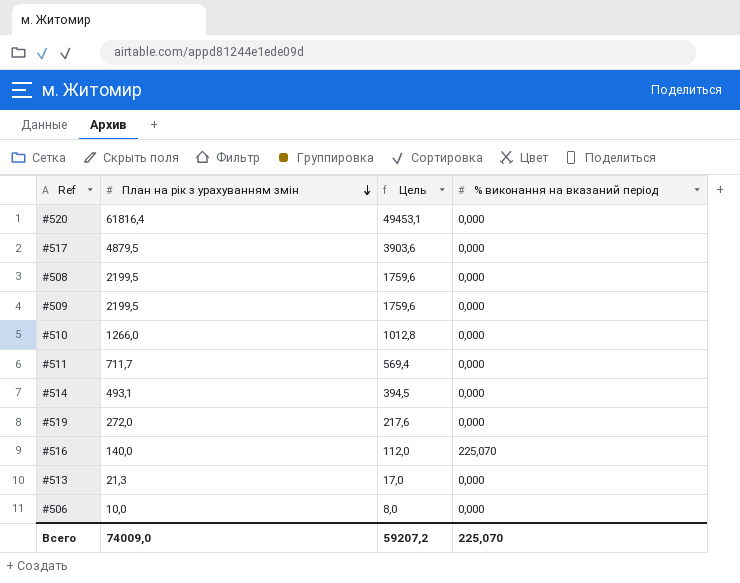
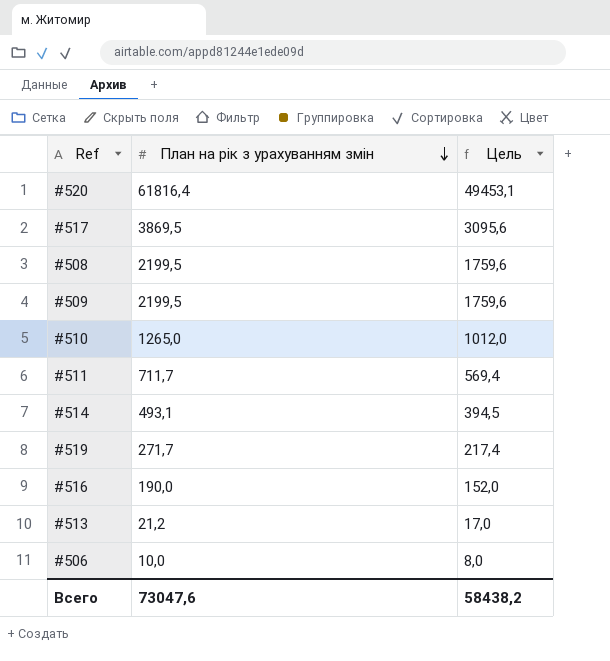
column % виконання на вказаний період | position: 4 -> none
#517 | План на рік з урахуванням змін: 4879,5 -> 3869,5
#517 | Цель: 3903,6 -> 3095,6
#510 | План на рік з урахуванням змін: 1266,0 -> 1265,0
#510 | Цель: 1012,8 -> 1012,0
#519 | План на рік з урахуванням змін: 272,0 -> 271,7
#519 | Цель: 217,6 -> 217,4
#516 | План на рік з урахуванням змін: 140,0 -> 190,0
#516 | Цель: 112,0 -> 152,0
#513 | План на рік з урахуванням змін: 21,3 -> 21,2
Всего | План на рік з урахуванням змін: 74009,0 -> 73047,6
Всего | Цель: 59207,2 -> 58438,2

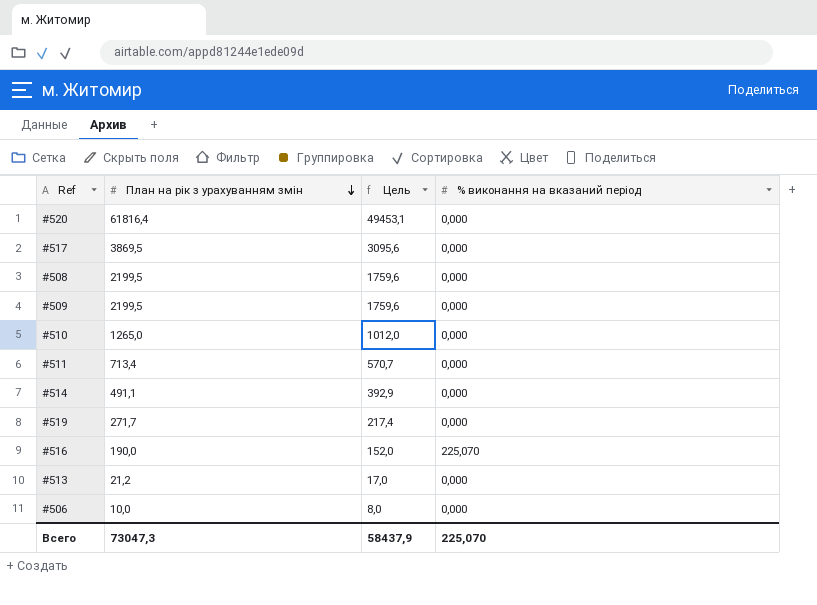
column % виконання на вказаний період | position: none -> 4
#511 | План на рік з урахуванням змін: 711,7 -> 713,4
#511 | Цель: 569,4 -> 570,7
#514 | План на рік з урахуванням змін: 493,1 -> 491,1
#514 | Цель: 394,5 -> 392,9
Всего | План на рік з урахуванням змін: 73047,6 -> 73047,3
Всего | Цель: 58438,2 -> 58437,9

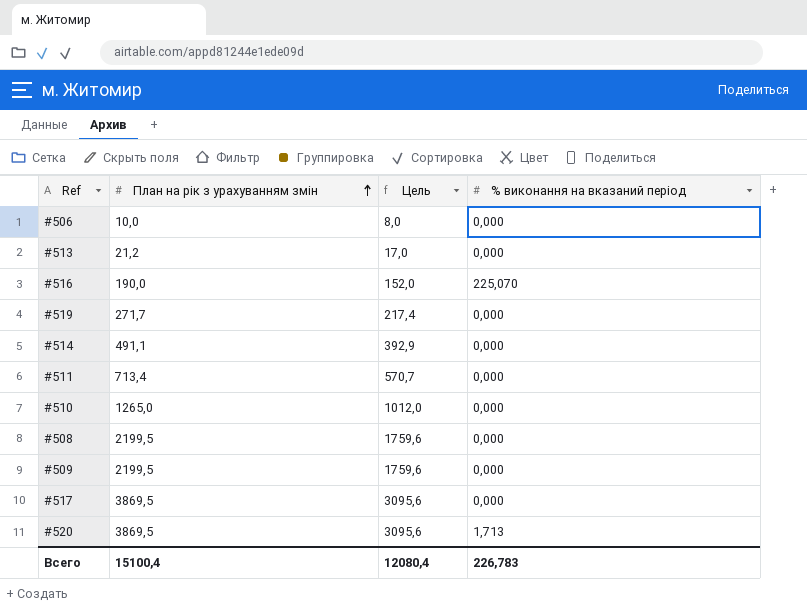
row order: План на рік з урахуванням змін descending -> План на рік з урахуванням змін ascending
#520 | План на рік з урахуванням змін: 61816,4 -> 3869,5
#520 | Цель: 49453,1 -> 3095,6
#520 | % виконання на вказаний період: 0,000 -> 1,713
Всего | План на рік з урахуванням змін: 73047,3 -> 15100,4
Всего | Цель: 58437,9 -> 12080,4
Всего | % виконання на вказаний період: 225,070 -> 226,783

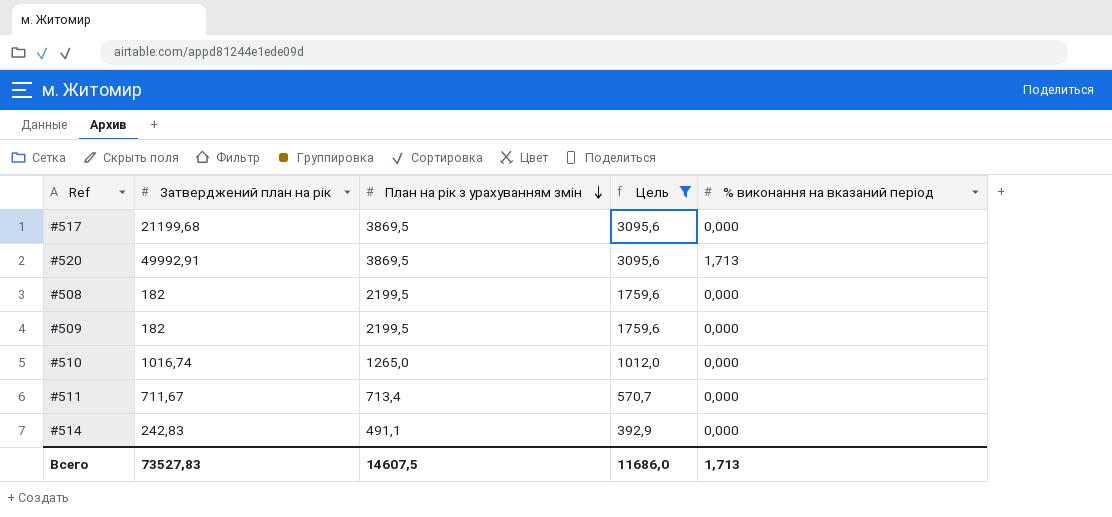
filter: none -> Цель >= 392,9
row order: План на рік з урахуванням змін ascending -> План на рік з урахуванням змін descending
column Затверджений план на рік | position: none -> 2
Всего | План на рік з урахуванням змін: 15100,4 -> 14607,5
Всего | Цель: 12080,4 -> 11686,0
Всего | % виконання на вказаний період: 226,783 -> 1,713

